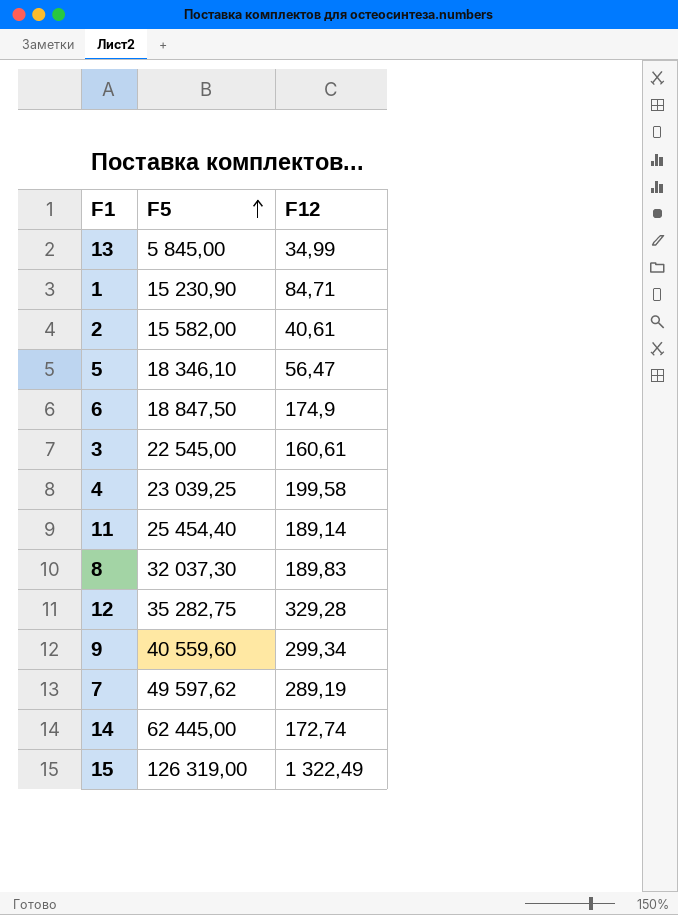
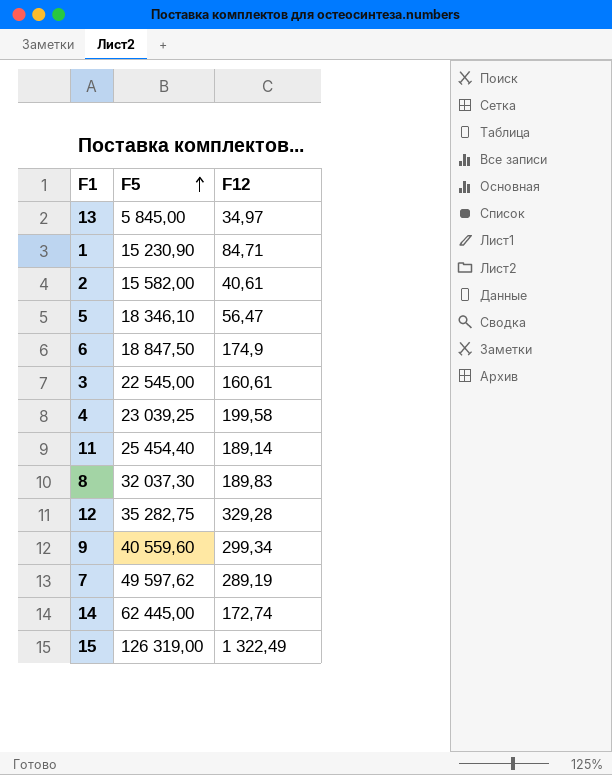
13 | F12: 34,99 -> 34,97

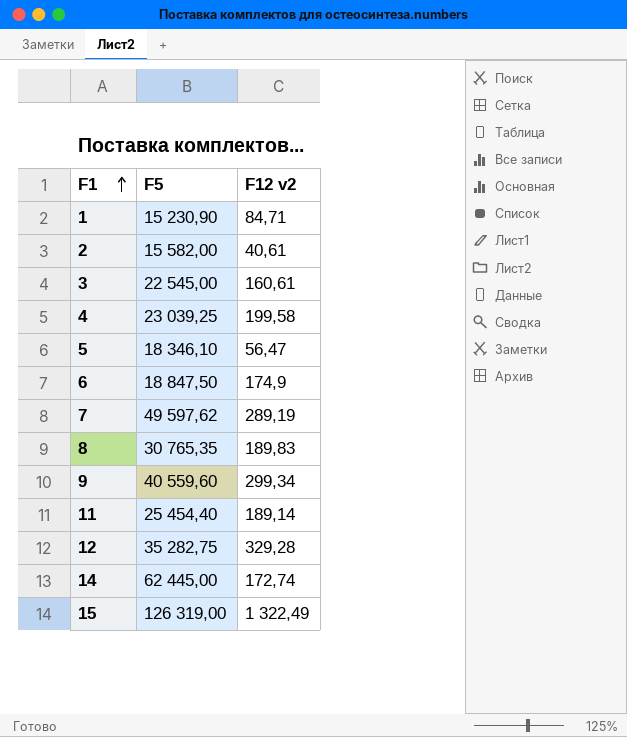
row order: F5 ascending -> F1 ascending
column name: F12 -> F12 v2
row 13: 5 845,00 | 34,97 -> none
8 | F5: 32 037,30 -> 30 765,35

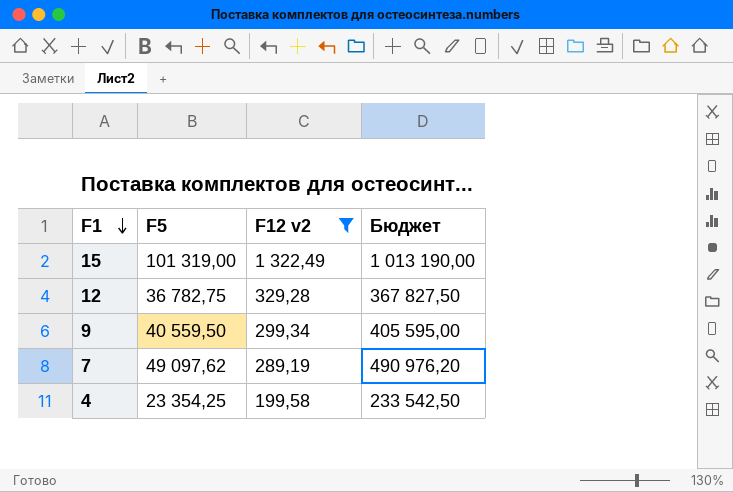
filter: none -> F12 v2 >= 199,58
row order: F1 ascending -> F1 descending
column Бюджет | formula: none -> [F5] * 10
15 | F5: 126 319,00 -> 101 319,00
12 | F5: 35 282,75 -> 36 782,75
9 | F5: 40 559,60 -> 40 559,50
7 | F5: 49 597,62 -> 49 097,62
4 | F5: 23 039,25 -> 23 354,25

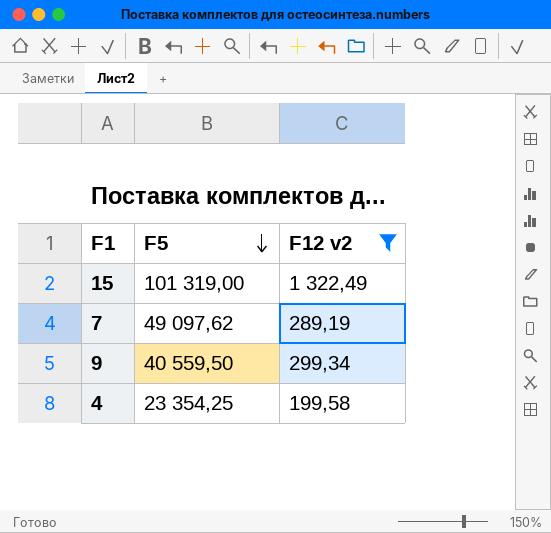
row order: F1 descending -> F5 descending
column Бюджет | formula: [F5] * 10 -> none
row 12: 36 782,75 | 329,28 | 367 827,50 -> none

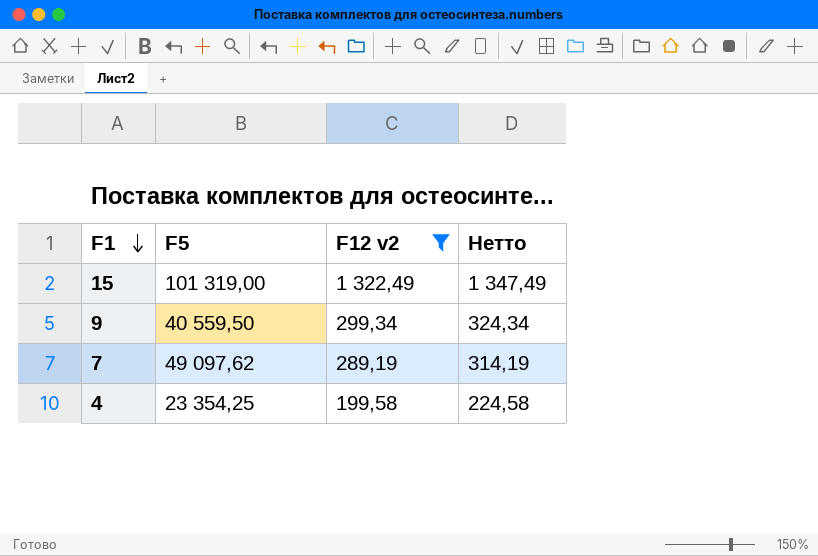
row order: F5 descending -> F1 descending
column Нетто | formula: none -> [F12 v2] + 25

